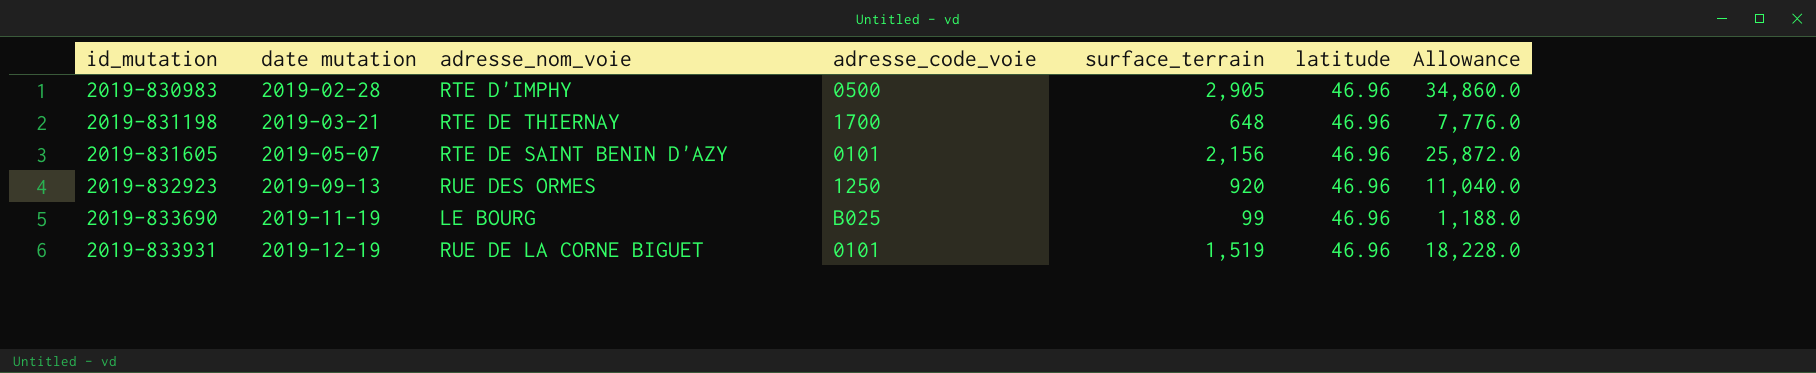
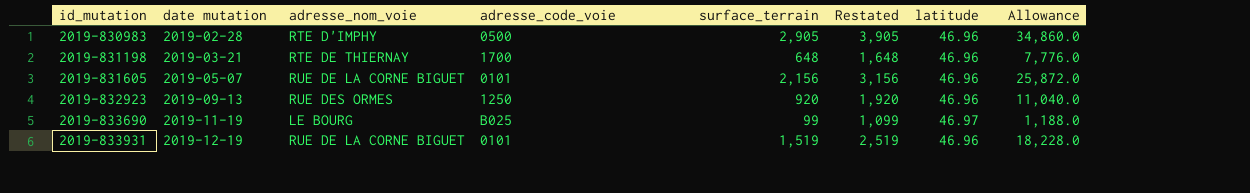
column Restated | formula: none -> [surface_terrain] + 1000
2019-831605 | adresse_nom_voie: RTE DE SAINT BENIN D'AZY -> RUE DE LA CORNE BIGUET
2019-833690 | latitude: 46.96 -> 46.97

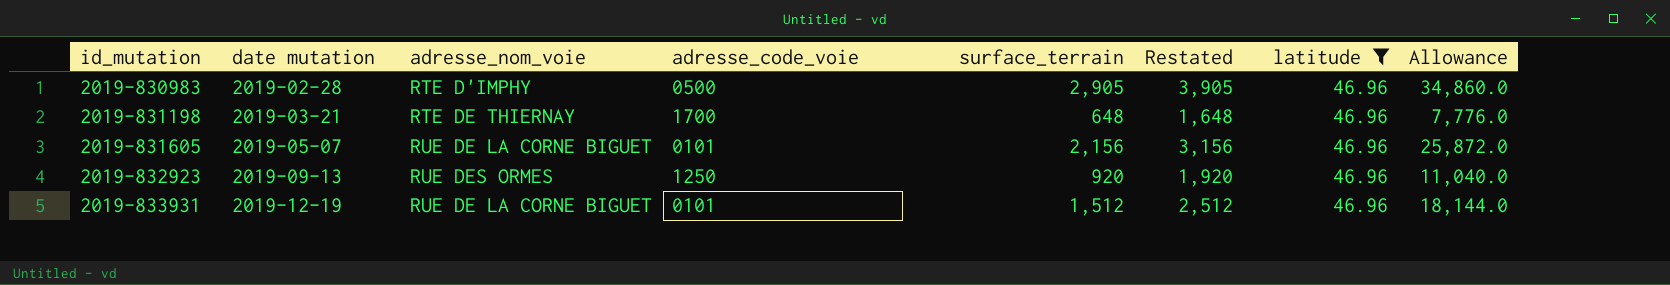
filter: none -> latitude = 46.96
2019-833931 | surface_terrain: 1,519 -> 1,512
2019-833931 | Restated: 2,519 -> 2,512
2019-833931 | Allowance: 18,228.0 -> 18,144.0

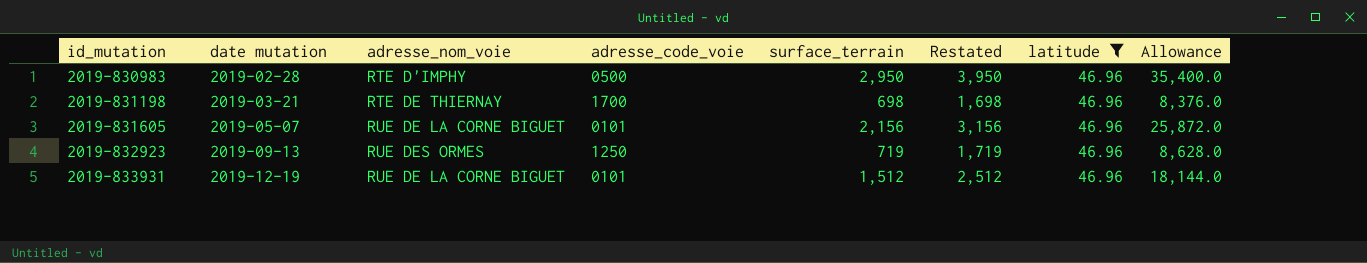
2019-830983 | surface_terrain: 2,905 -> 2,950
2019-830983 | Restated: 3,905 -> 3,950
2019-830983 | Allowance: 34,860.0 -> 35,400.0
2019-831198 | surface_terrain: 648 -> 698
2019-831198 | Restated: 1,648 -> 1,698
2019-831198 | Allowance: 7,776.0 -> 8,376.0
2019-832923 | surface_terrain: 920 -> 719
2019-832923 | Restated: 1,920 -> 1,719
2019-832923 | Allowance: 11,040.0 -> 8,628.0

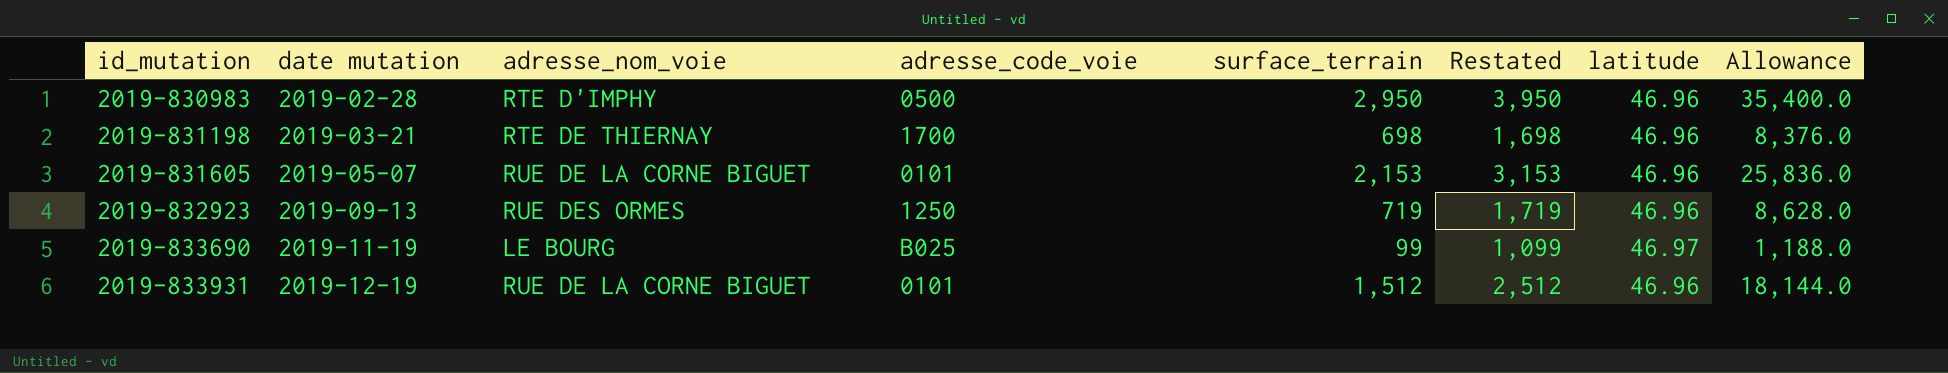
filter: latitude = 46.96 -> none
2019-831605 | surface_terrain: 2,156 -> 2,153
2019-831605 | Restated: 3,156 -> 3,153
2019-831605 | Allowance: 25,872.0 -> 25,836.0

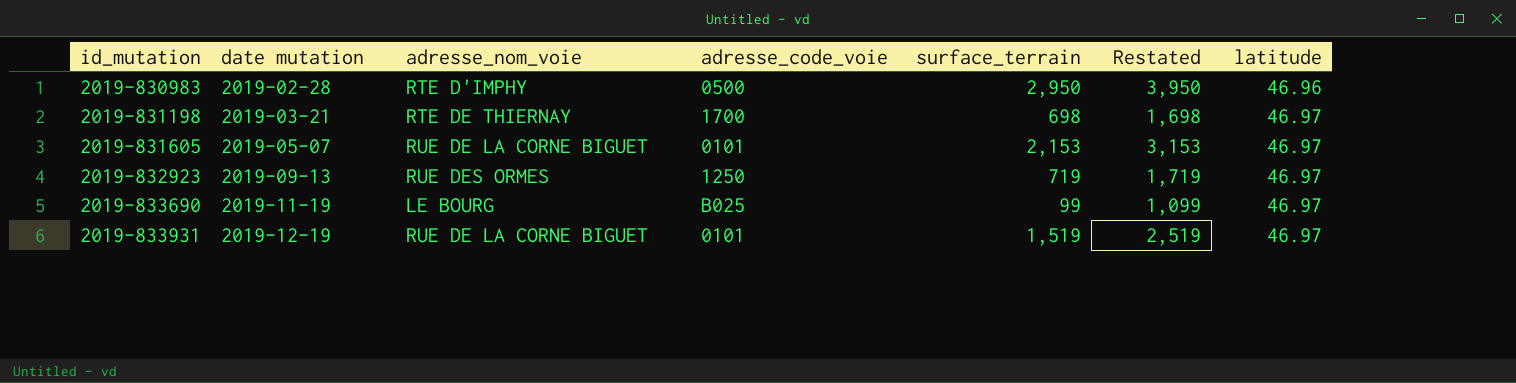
column Allowance | formula: [surface_terrain] * 12 -> none
2019-831198 | latitude: 46.96 -> 46.97
2019-831605 | latitude: 46.96 -> 46.97
2019-832923 | latitude: 46.96 -> 46.97
2019-833931 | surface_terrain: 1,512 -> 1,519
2019-833931 | Restated: 2,512 -> 2,519
2019-833931 | latitude: 46.96 -> 46.97

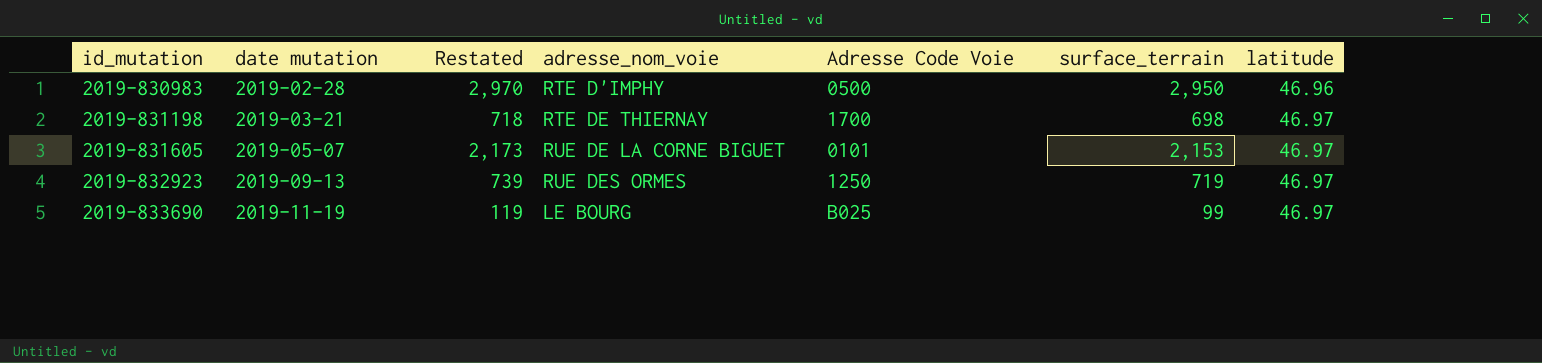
column Restated | formula: [surface_terrain] + 1000 -> [surface_terrain] + 20
column Restated | position: 6 -> 3
column name: adresse_code_voie -> Adresse Code Voie
row 2019-833931: 2019-12-19 | RUE DE LA CORNE BIGUET | 0101 | 1,519 | 2,519 | 46.97 -> none

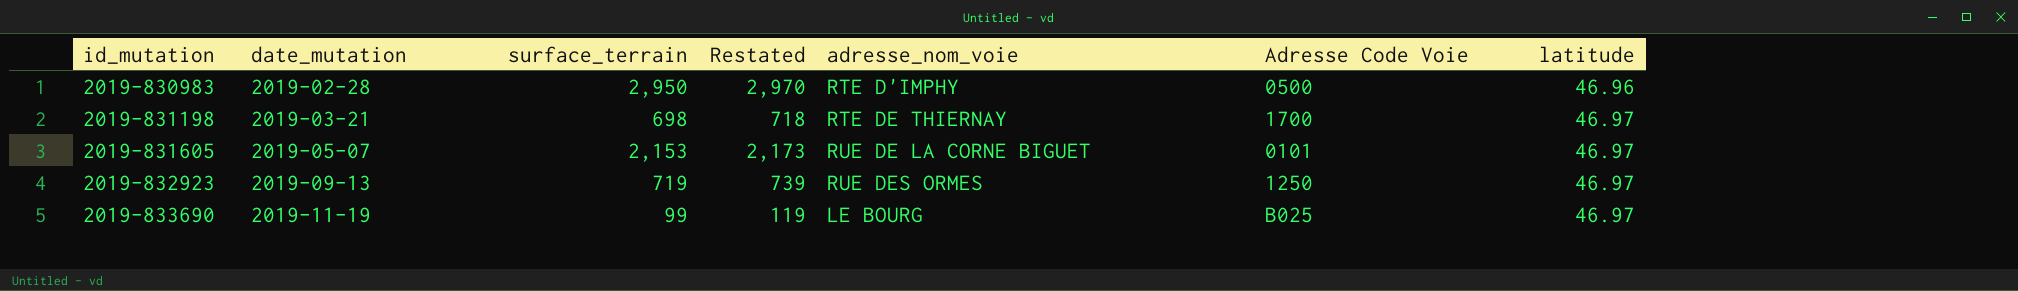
column name: date mutation -> date_mutation
column surface_terrain | position: 6 -> 3

